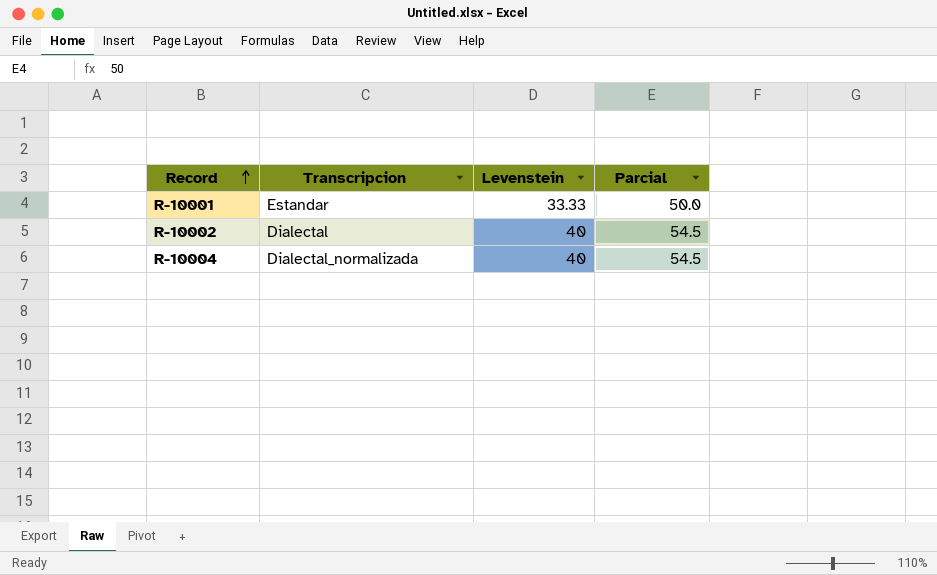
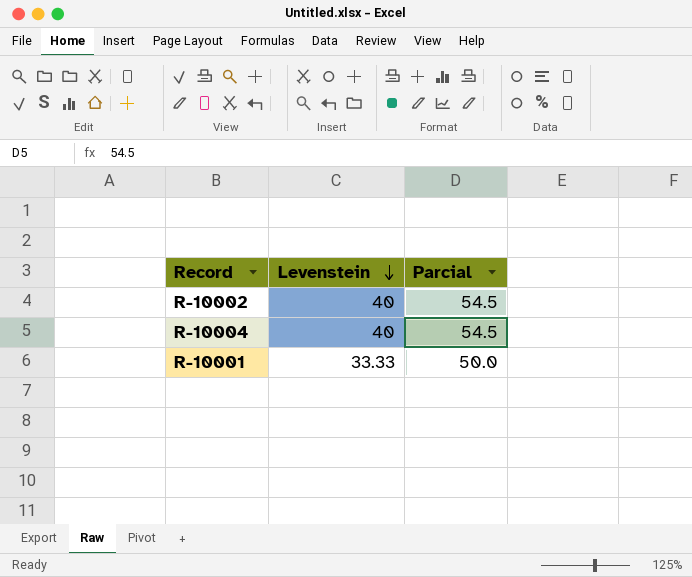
row order: Record ascending -> Levenstein descending
column Transcripcion | position: 2 -> none

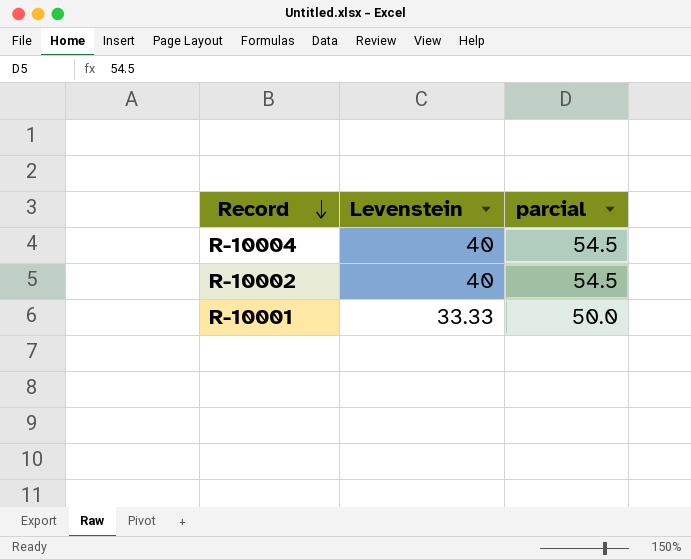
row order: Levenstein descending -> Record descending
column name: Parcial -> parcial

